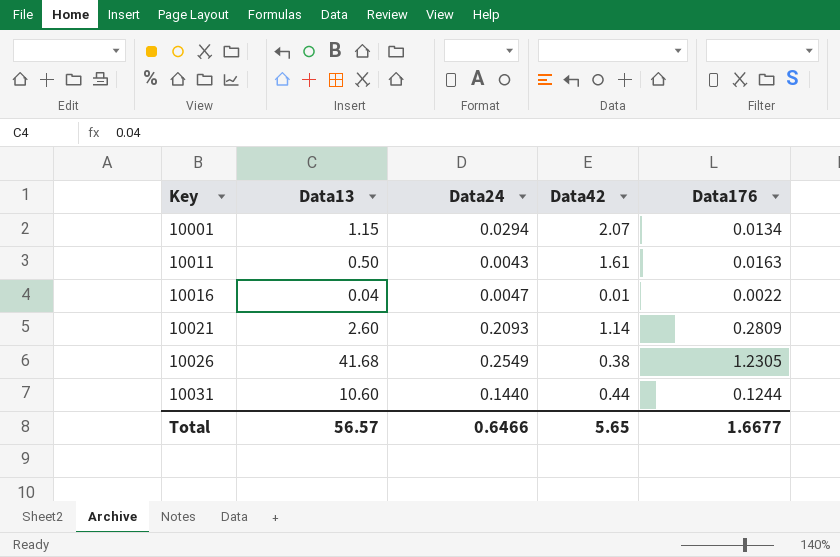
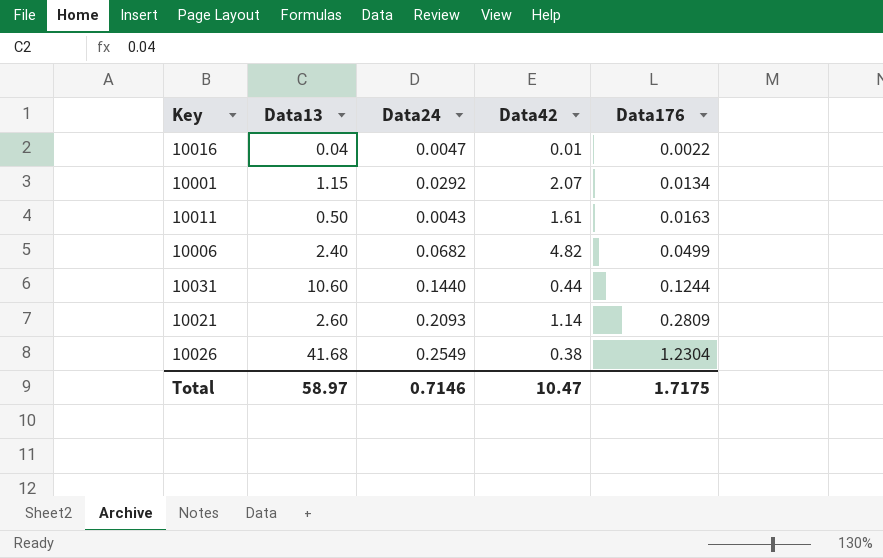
row order: Key ascending -> Data176 ascending
10001 | Data24: 0.0294 -> 0.0292
row 10006: none -> 2.40 | 0.0682 | 4.82 | 0.0499
10026 | Data176: 1.2305 -> 1.2304
Total | Data13: 56.57 -> 58.97
Total | Data24: 0.6466 -> 0.7146
Total | Data42: 5.65 -> 10.47
Total | Data176: 1.6677 -> 1.7175

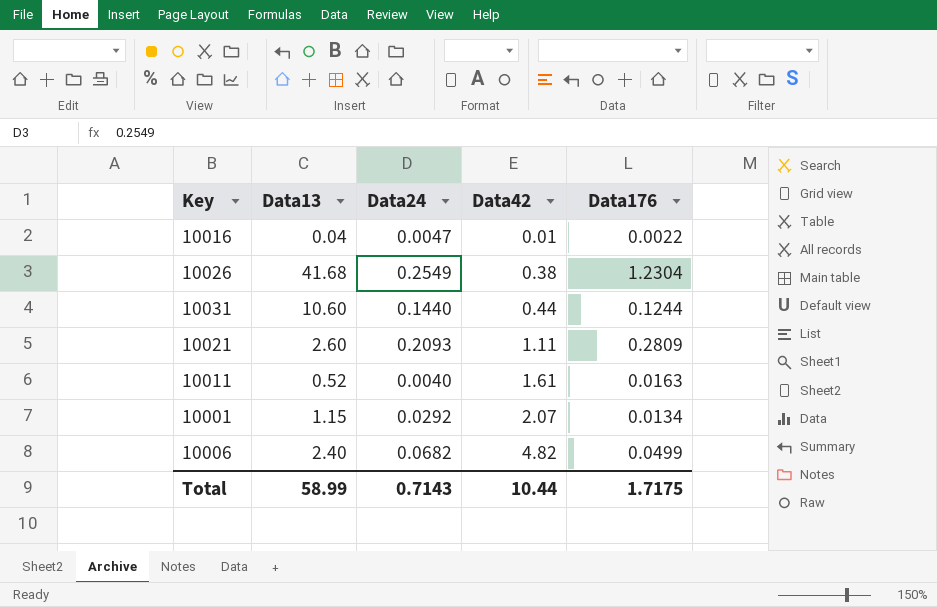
row order: Data176 ascending -> Data42 ascending
10021 | Data42: 1.14 -> 1.11
10011 | Data13: 0.50 -> 0.52
10011 | Data24: 0.0043 -> 0.0040
Total | Data13: 58.97 -> 58.99
Total | Data24: 0.7146 -> 0.7143
Total | Data42: 10.47 -> 10.44

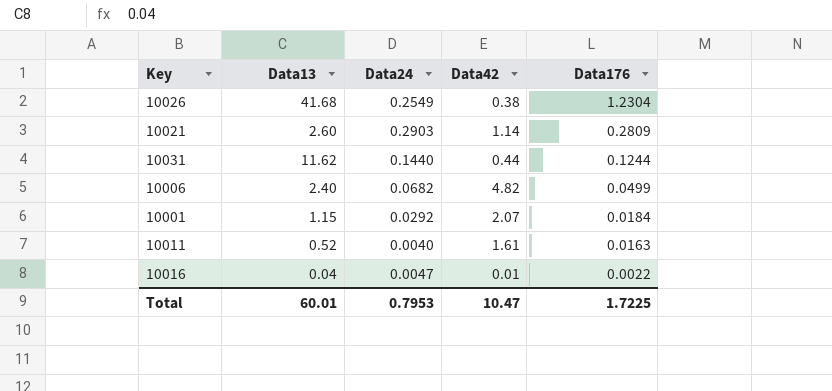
row order: Data42 ascending -> Data176 descending
10021 | Data24: 0.2093 -> 0.2903
10021 | Data42: 1.11 -> 1.14
10031 | Data13: 10.60 -> 11.62
10001 | Data176: 0.0134 -> 0.0184
Total | Data13: 58.99 -> 60.01
Total | Data24: 0.7143 -> 0.7953
Total | Data42: 10.44 -> 10.47
Total | Data176: 1.7175 -> 1.7225

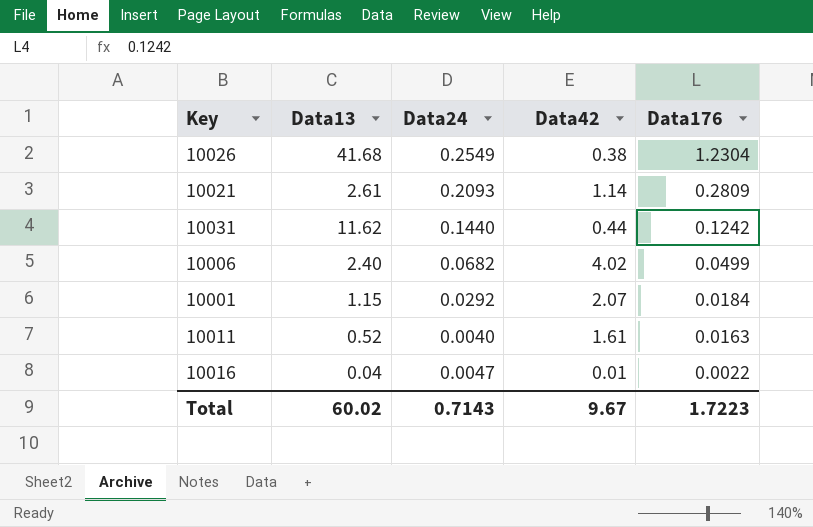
10021 | Data13: 2.60 -> 2.61
10021 | Data24: 0.2903 -> 0.2093
10031 | Data176: 0.1244 -> 0.1242
10006 | Data42: 4.82 -> 4.02
Total | Data13: 60.01 -> 60.02
Total | Data24: 0.7953 -> 0.7143
Total | Data42: 10.47 -> 9.67
Total | Data176: 1.7225 -> 1.7223

